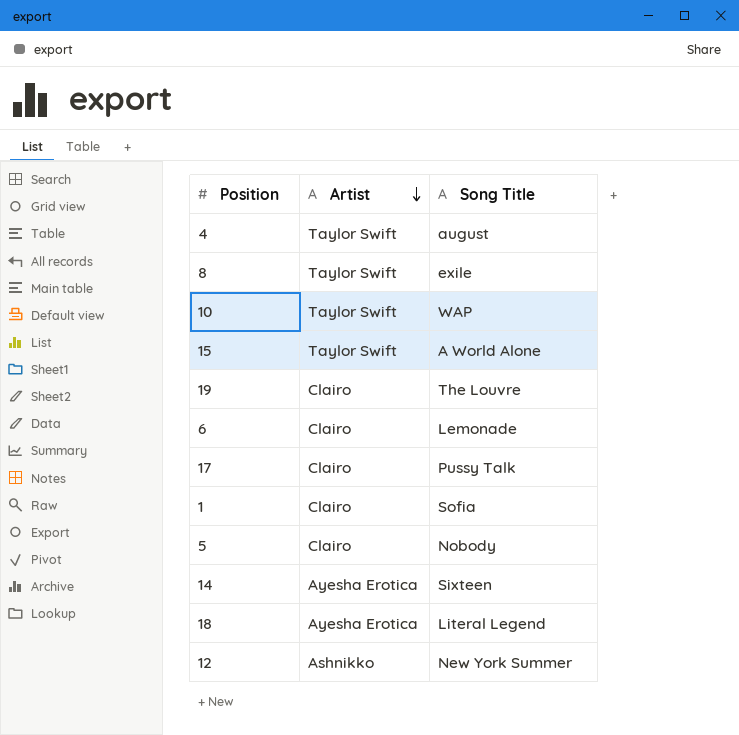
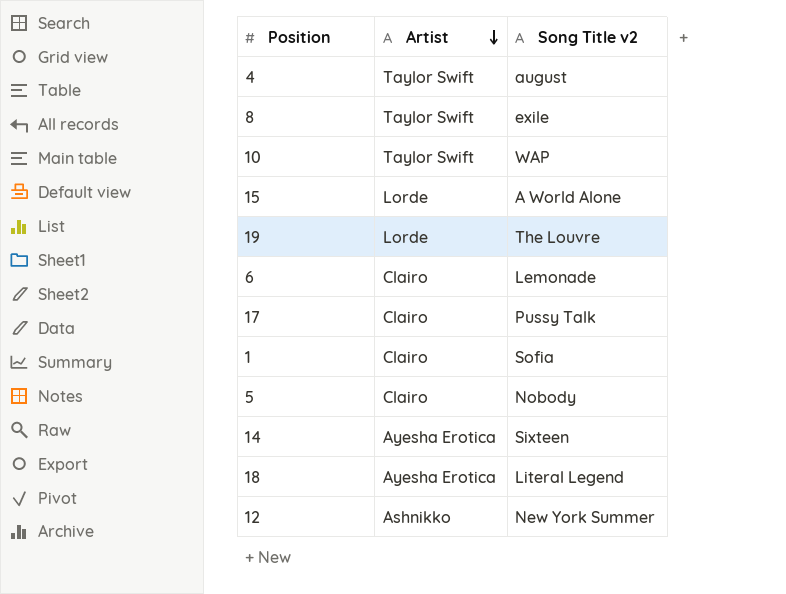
column name: Song Title -> Song Title v2
15 | Artist: Taylor Swift -> Lorde
19 | Artist: Clairo -> Lorde

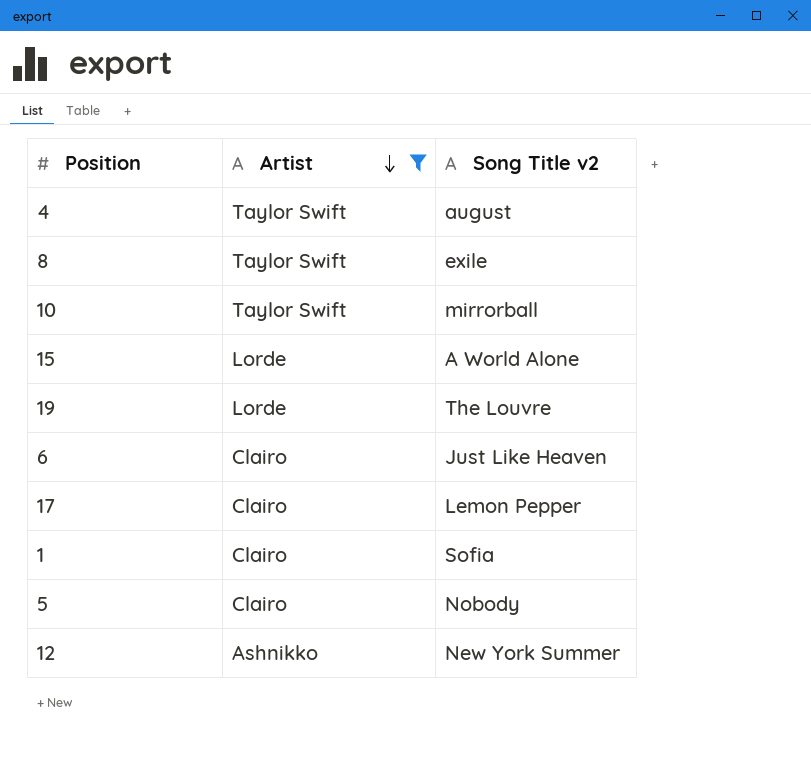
filter: none -> Artist != Ayesha Erotica
10 | Song Title v2: WAP -> mirrorball
6 | Song Title v2: Lemonade -> Just Like Heaven
17 | Song Title v2: Pussy Talk -> Lemon Pepper

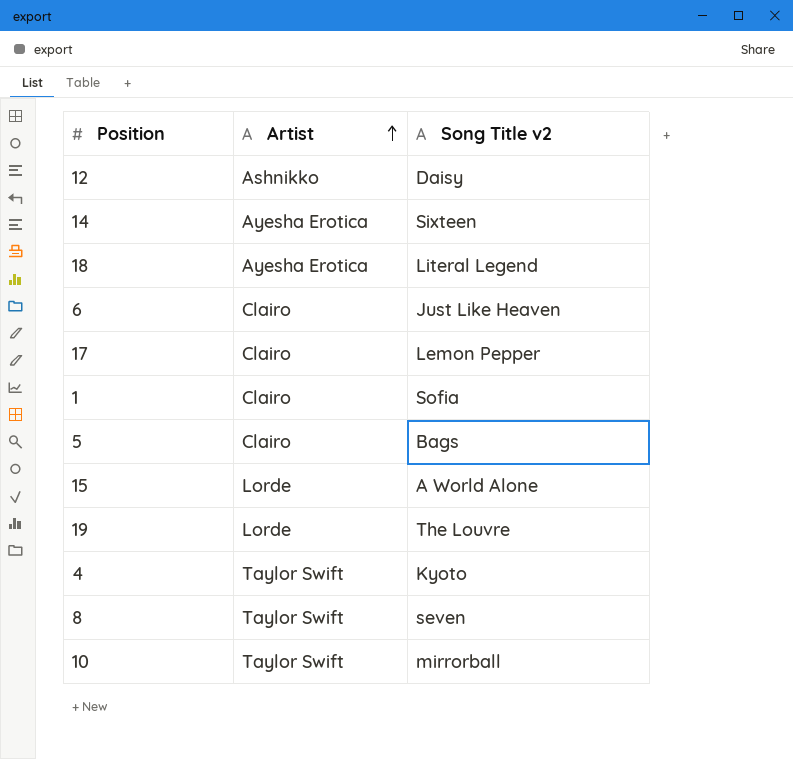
filter: Artist != Ayesha Erotica -> none
row order: Artist descending -> Artist ascending
12 | Song Title v2: New York Summer -> Daisy
5 | Song Title v2: Nobody -> Bags
4 | Song Title v2: august -> Kyoto
8 | Song Title v2: exile -> seven

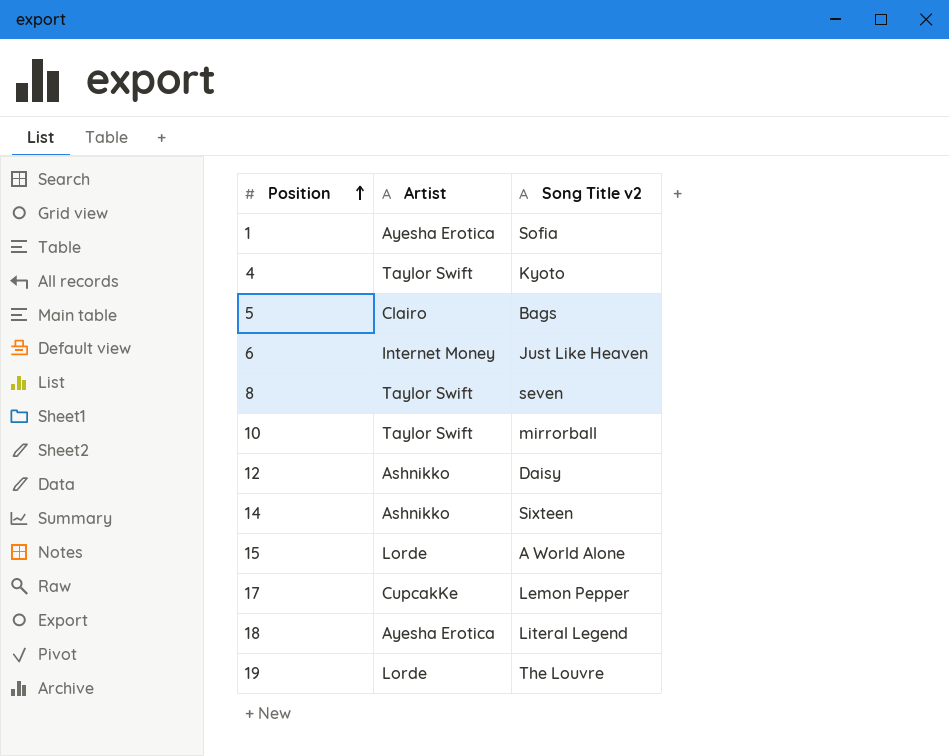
row order: Artist ascending -> Position ascending
1 | Artist: Clairo -> Ayesha Erotica
6 | Artist: Clairo -> Internet Money
14 | Artist: Ayesha Erotica -> Ashnikko
17 | Artist: Clairo -> CupcakKe

